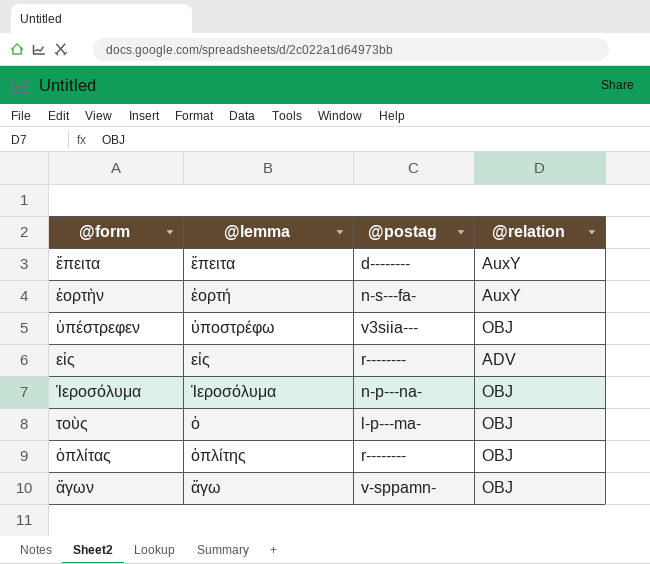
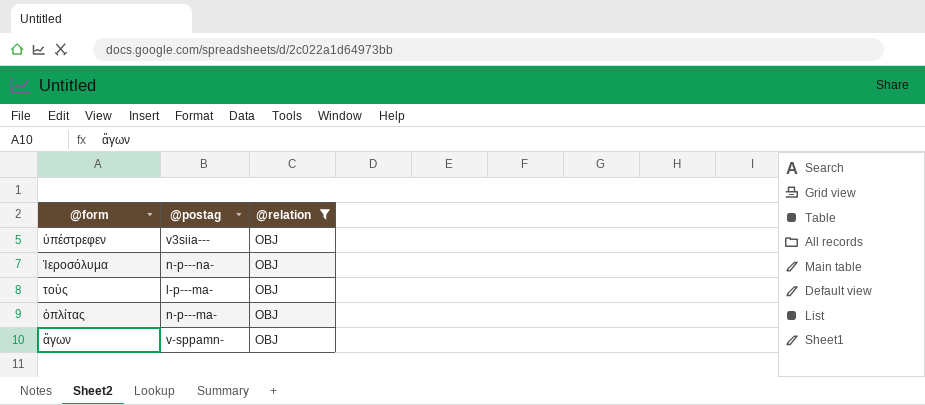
filter: none -> @relation = OBJ
column @lemma | position: 2 -> none
ὁπλίτας | @postag: r-------- -> n-p---ma-

